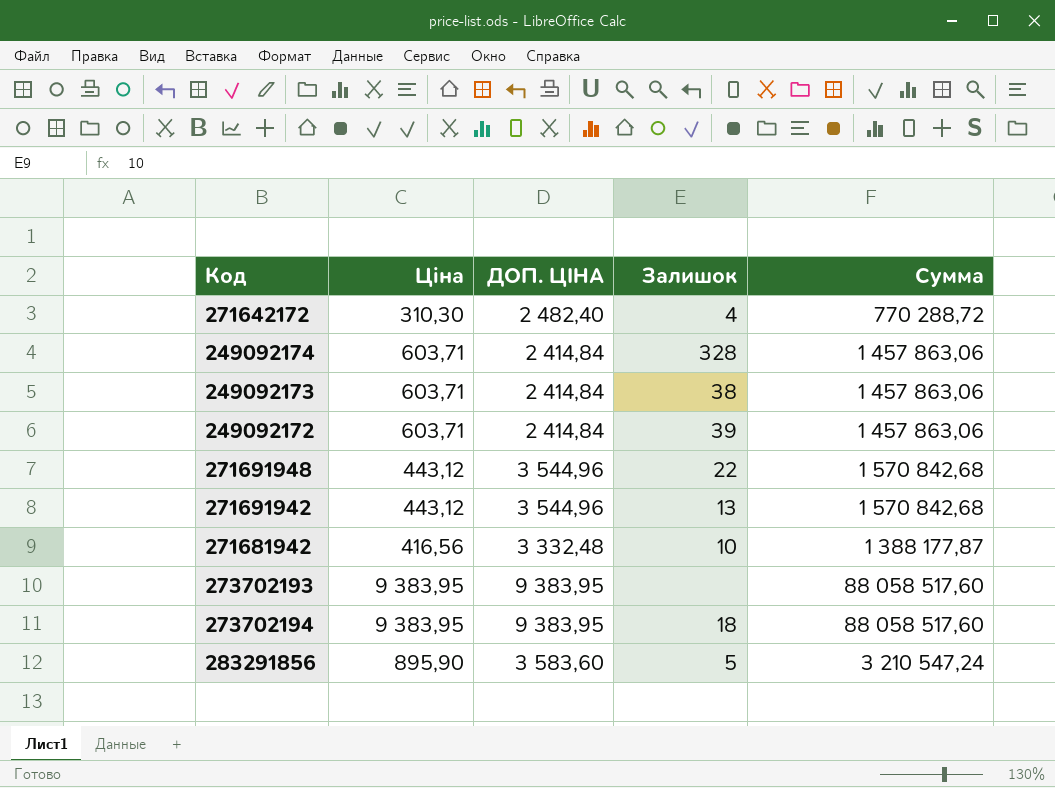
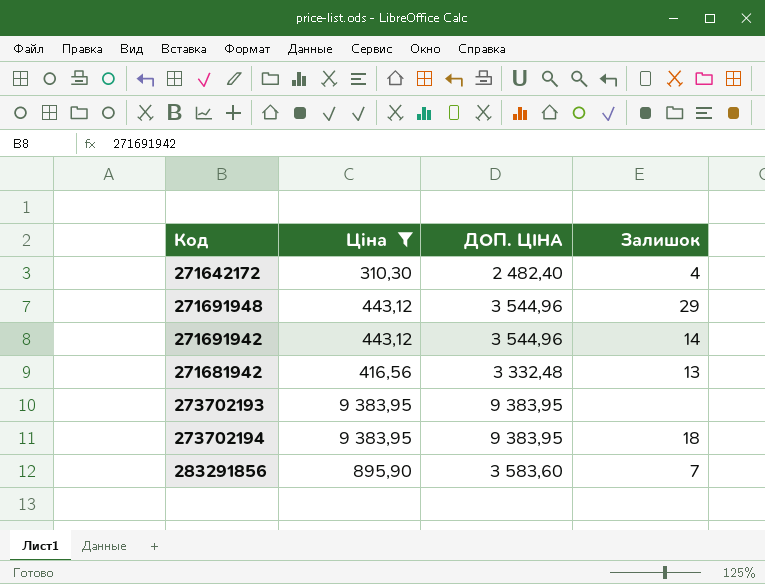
filter: none -> Ціна != 603,71
column Сумма | formula: [Ціна] * [ДОП. ЦІНА] -> none
271691948 | Залишок: 22 -> 29
271691942 | Залишок: 13 -> 14
271681942 | Залишок: 10 -> 13
283291856 | Залишок: 5 -> 7

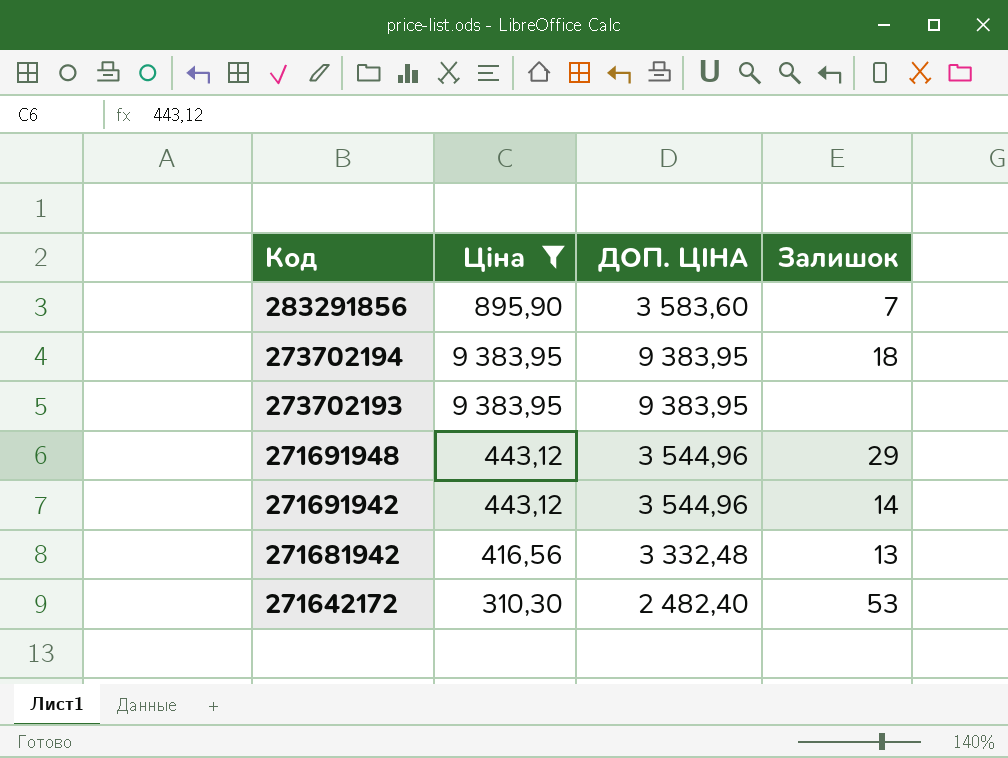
row order: none -> Код descending
271642172 | Залишок: 4 -> 53

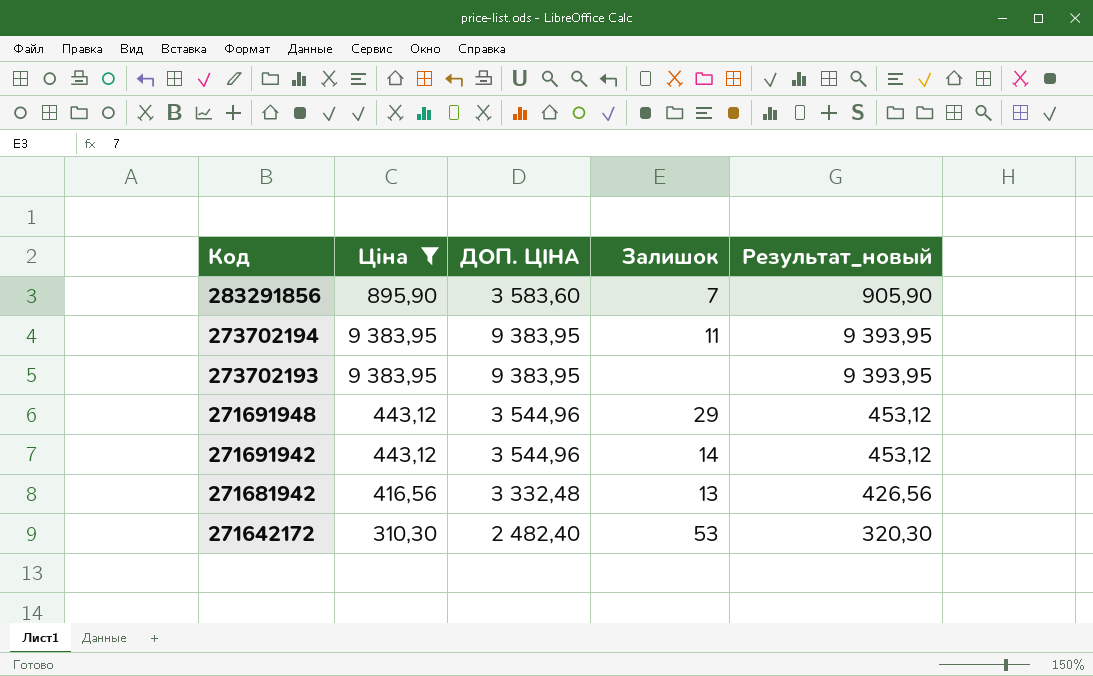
column Результат_новый | formula: none -> [Ціна] + 10
273702194 | Залишок: 18 -> 11

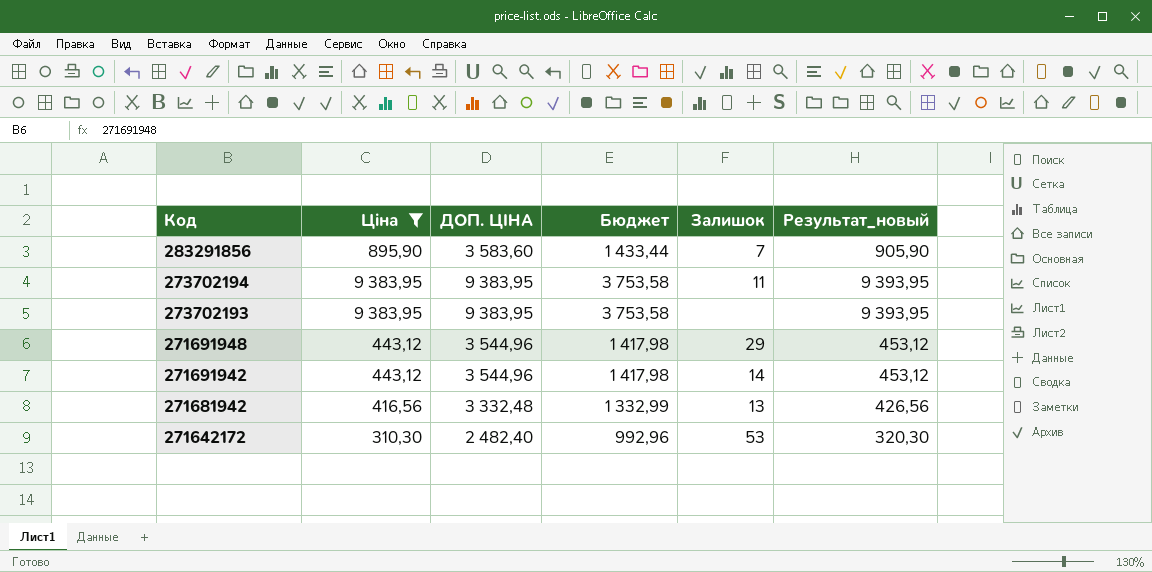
column Бюджет | formula: none -> [ДОП. ЦІНА] * 0,4

